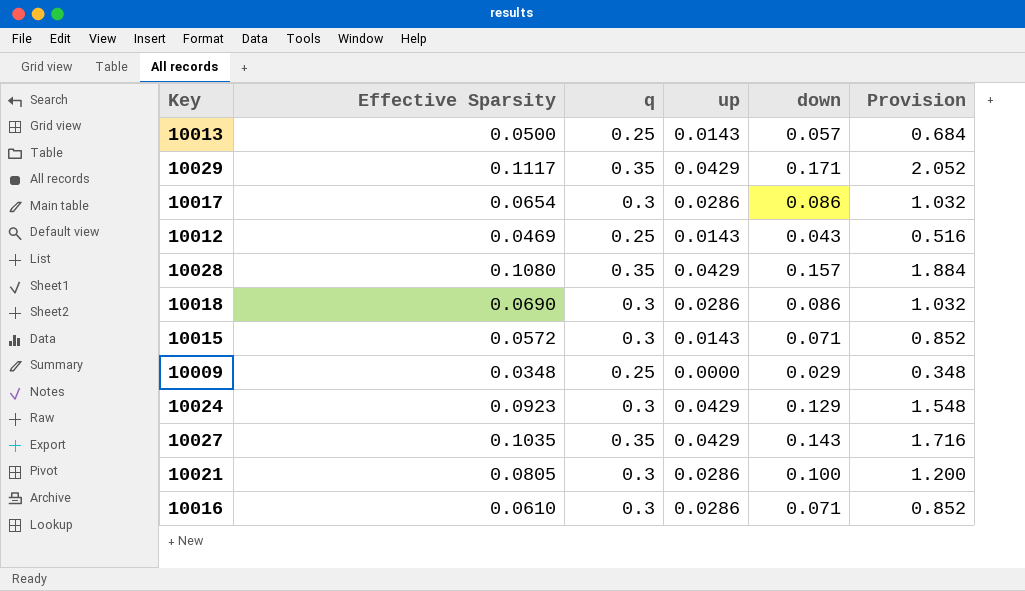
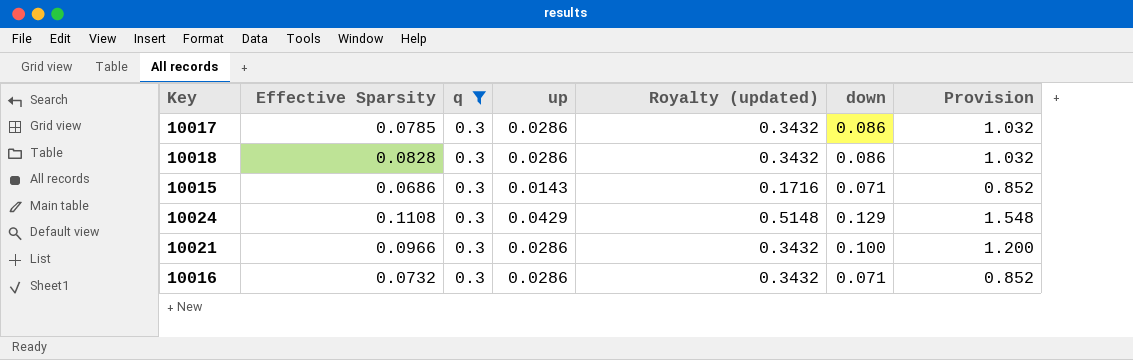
filter: none -> q = 0.3
column Royalty (updated) | formula: none -> [up] * 12
10017 | Effective Sparsity: 0.0654 -> 0.0785
10018 | Effective Sparsity: 0.0690 -> 0.0828
10015 | Effective Sparsity: 0.0572 -> 0.0686
10024 | Effective Sparsity: 0.0923 -> 0.1108
10021 | Effective Sparsity: 0.0805 -> 0.0966
10016 | Effective Sparsity: 0.0610 -> 0.0732

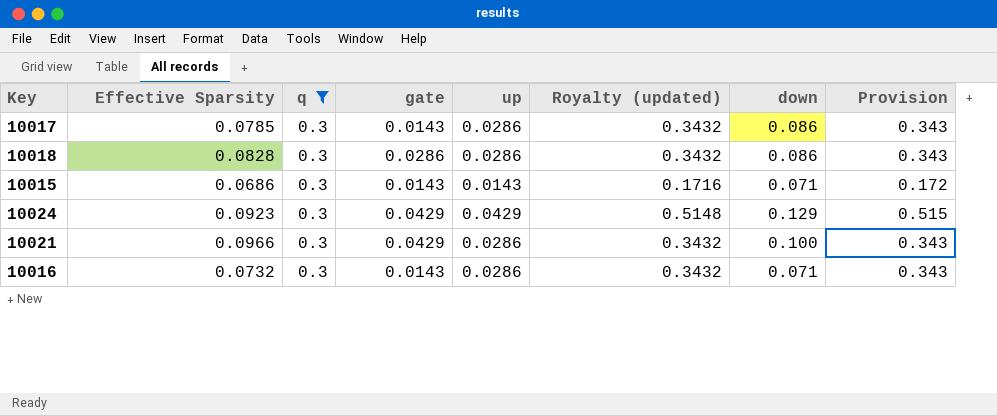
column gate | position: none -> 4
column Provision | formula: [down] * 12 -> [up] * 12
10024 | Effective Sparsity: 0.1108 -> 0.0923

